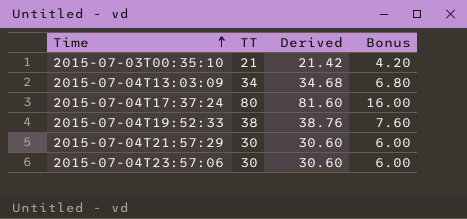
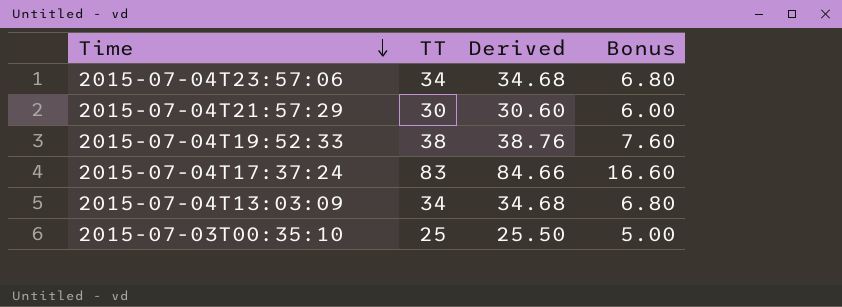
row order: Time ascending -> Time descending
2015-07-04T23:57:06 | TT: 30 -> 34
2015-07-04T23:57:06 | Derived: 30.60 -> 34.68
2015-07-04T23:57:06 | Bonus: 6.00 -> 6.80
2015-07-04T17:37:24 | TT: 80 -> 83
2015-07-04T17:37:24 | Derived: 81.60 -> 84.66
2015-07-04T17:37:24 | Bonus: 16.00 -> 16.60
2015-07-03T00:35:10 | TT: 21 -> 25
2015-07-03T00:35:10 | Derived: 21.42 -> 25.50
2015-07-03T00:35:10 | Bonus: 4.20 -> 5.00

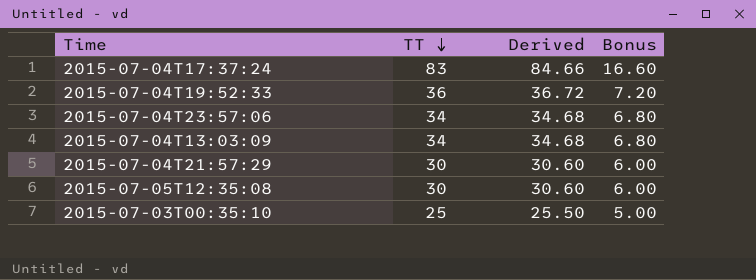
row order: Time descending -> TT descending
2015-07-04T19:52:33 | TT: 38 -> 36
2015-07-04T19:52:33 | Derived: 38.76 -> 36.72
2015-07-04T19:52:33 | Bonus: 7.60 -> 7.20
row 2015-07-05T12:35:08: none -> 30 | 30.60 | 6.00

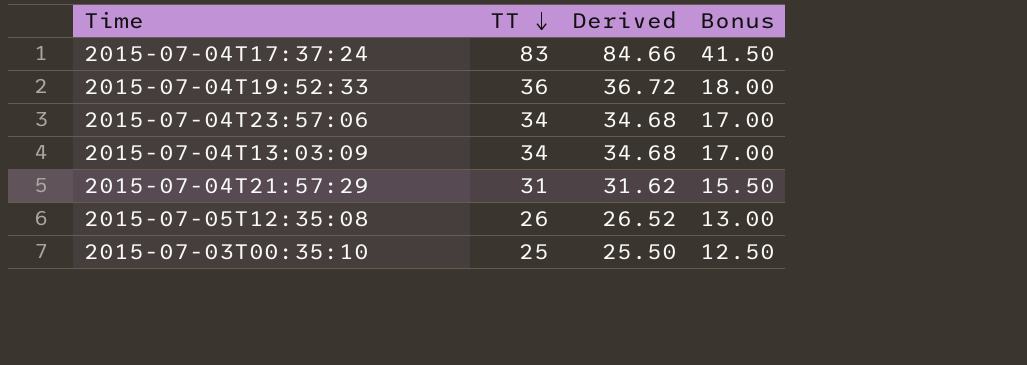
column Bonus | formula: [TT] * 0.2 -> [TT] * 0.5
2015-07-04T21:57:29 | TT: 30 -> 31
2015-07-04T21:57:29 | Derived: 30.60 -> 31.62
2015-07-05T12:35:08 | TT: 30 -> 26
2015-07-05T12:35:08 | Derived: 30.60 -> 26.52

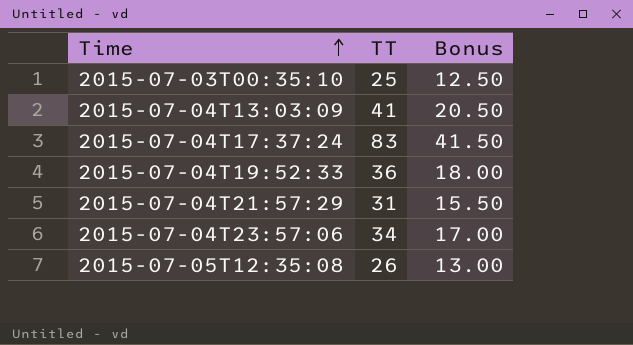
row order: TT descending -> Time ascending
column Derived | formula: [TT] * 1.02 -> none
2015-07-04T13:03:09 | TT: 34 -> 41
2015-07-04T13:03:09 | Bonus: 17.00 -> 20.50

